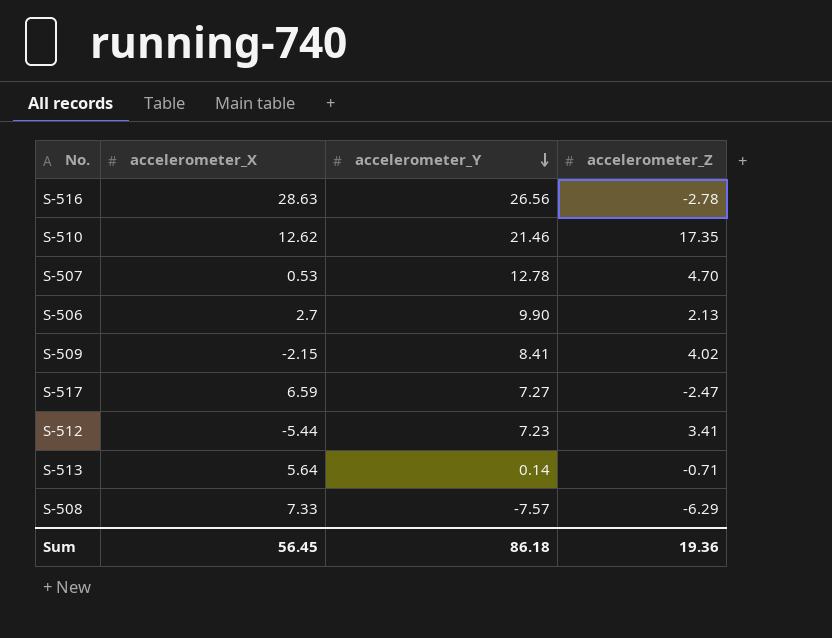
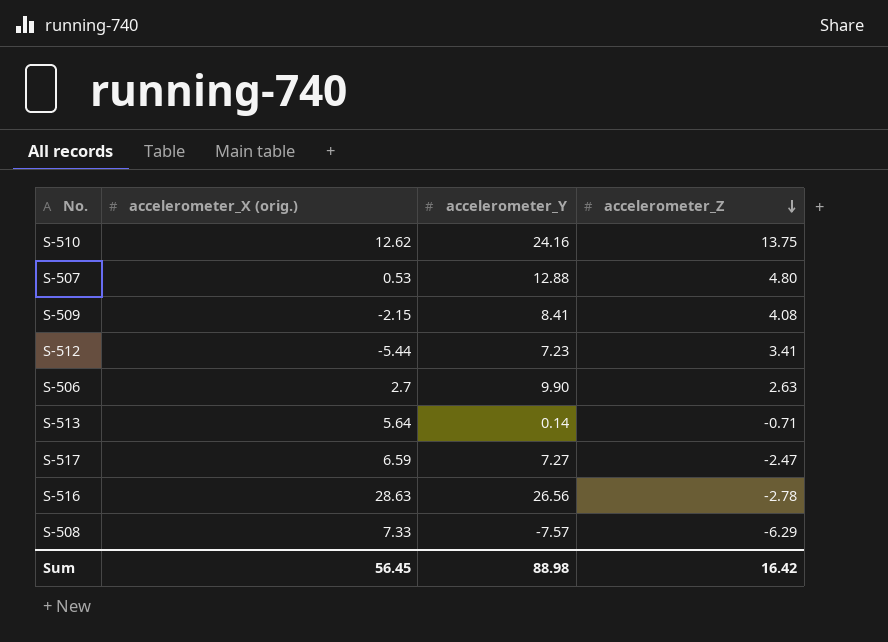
row order: accelerometer_Y descending -> accelerometer_Z descending
column name: accelerometer_X -> accelerometer_X (orig.)
S-510 | accelerometer_Y: 21.46 -> 24.16
S-510 | accelerometer_Z: 17.35 -> 13.75
S-507 | accelerometer_Y: 12.78 -> 12.88
S-507 | accelerometer_Z: 4.70 -> 4.80
S-509 | accelerometer_Z: 4.02 -> 4.08
S-506 | accelerometer_Z: 2.13 -> 2.63
Sum | accelerometer_Y: 86.18 -> 88.98
Sum | accelerometer_Z: 19.36 -> 16.42

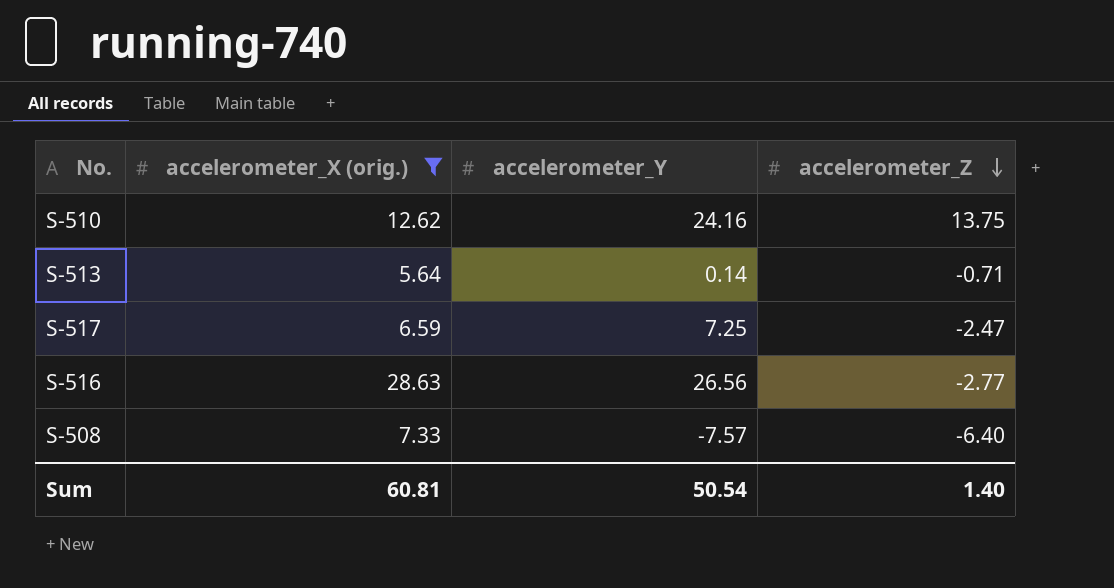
filter: none -> accelerometer_X (orig.) >= 5.64
S-517 | accelerometer_Y: 7.27 -> 7.25
S-516 | accelerometer_Z: -2.78 -> -2.77
S-508 | accelerometer_Z: -6.29 -> -6.40
Sum | accelerometer_X (orig.): 56.45 -> 60.81
Sum | accelerometer_Y: 88.98 -> 50.54
Sum | accelerometer_Z: 16.42 -> 1.40

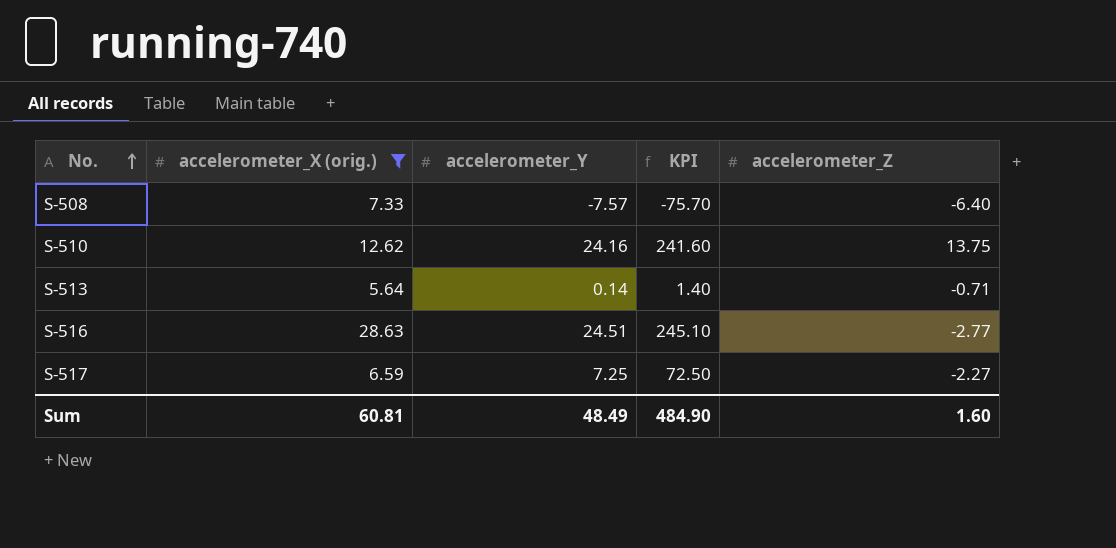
row order: accelerometer_Z descending -> No. ascending
column KPI | formula: none -> [accelerometer_Y] * 10
S-516 | accelerometer_Y: 26.56 -> 24.51
S-517 | accelerometer_Z: -2.47 -> -2.27
Sum | accelerometer_Y: 50.54 -> 48.49
Sum | accelerometer_Z: 1.40 -> 1.60

